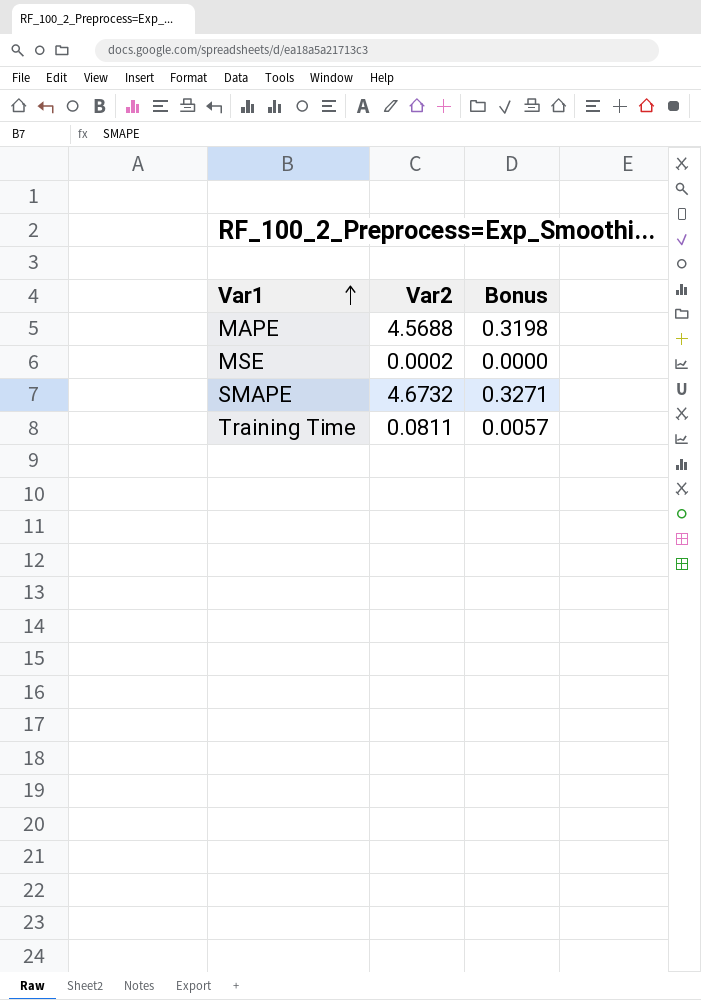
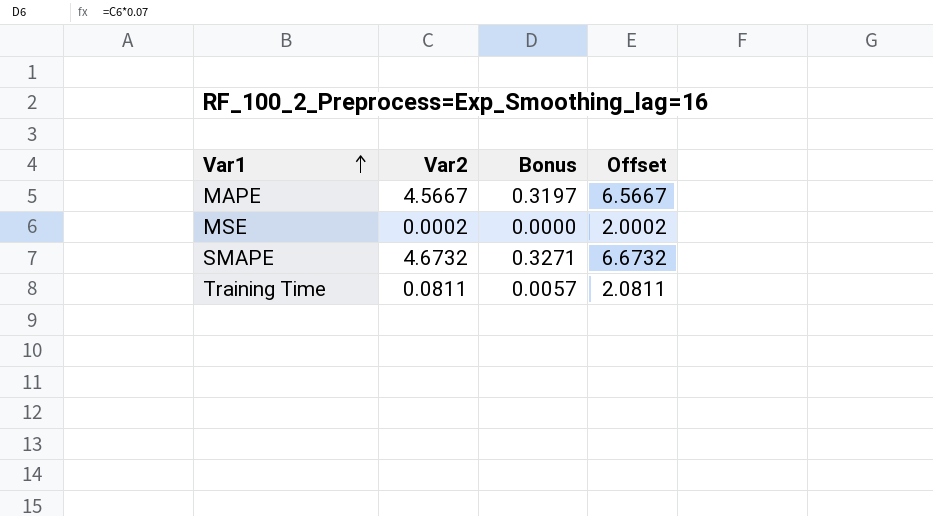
column Offset | formula: none -> [Var2] + 2
MAPE | Var2: 4.5688 -> 4.5667
MAPE | Bonus: 0.3198 -> 0.3197

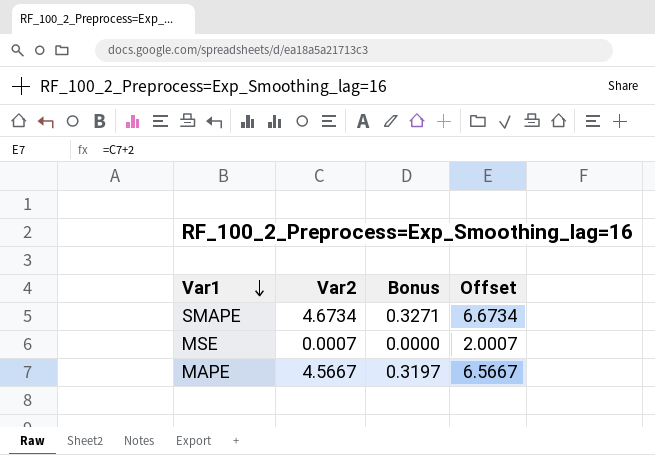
row order: Var1 ascending -> Var1 descending
row Training Time: 0.0811 | 0.0057 | 2.0811 -> none
SMAPE | Var2: 4.6732 -> 4.6734
SMAPE | Offset: 6.6732 -> 6.6734
MSE | Var2: 0.0002 -> 0.0007
MSE | Offset: 2.0002 -> 2.0007

